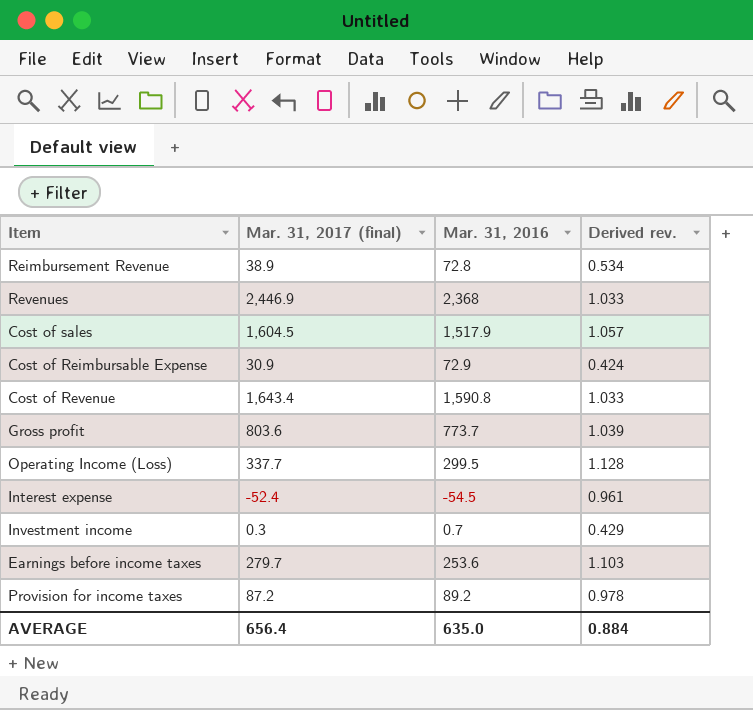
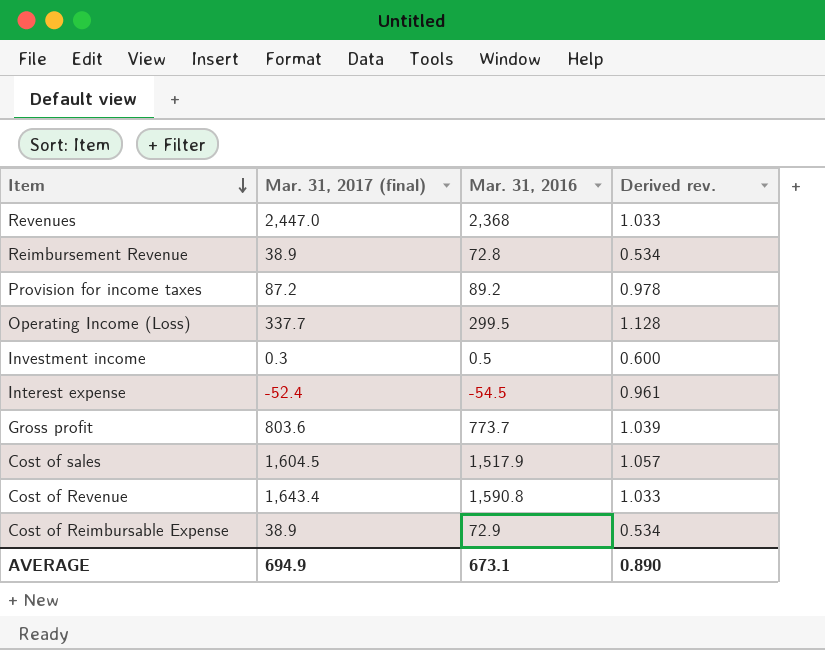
row order: none -> Item descending
row Earnings before income taxes: 279.7 | 253.6 | 1.103 -> none
Revenues | Mar. 31, 2017 (final): 2,446.9 -> 2,447.0
Investment income | Mar. 31, 2016: 0.7 -> 0.5
Investment income | Derived rev.: 0.429 -> 0.600
Cost of Reimbursable Expense | Mar. 31, 2017 (final): 30.9 -> 38.9
Cost of Reimbursable Expense | Derived rev.: 0.424 -> 0.534
AVERAGE | Mar. 31, 2017 (final): 656.4 -> 694.9
AVERAGE | Mar. 31, 2016: 635.0 -> 673.1
AVERAGE | Derived rev.: 0.884 -> 0.890

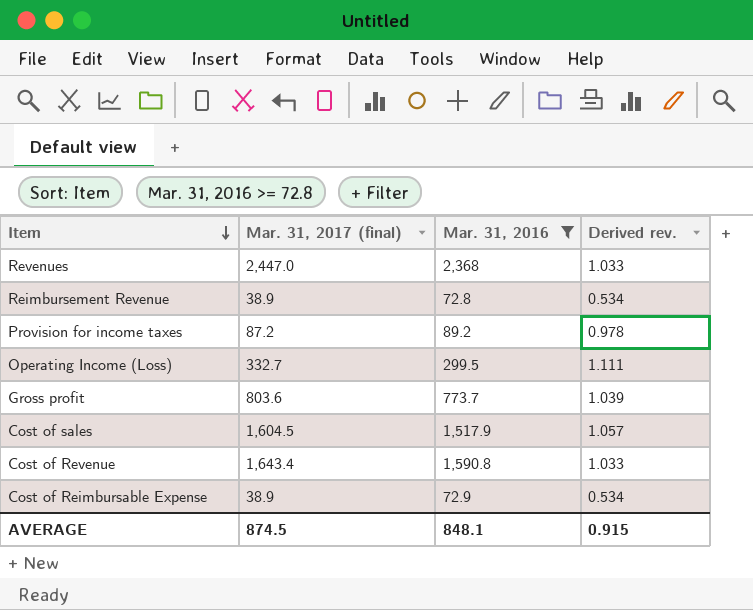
filter: none -> Mar. 31, 2016 >= 72.8
Operating Income (Loss) | Mar. 31, 2017 (final): 337.7 -> 332.7
Operating Income (Loss) | Derived rev.: 1.128 -> 1.111
AVERAGE | Mar. 31, 2017 (final): 694.9 -> 874.5
AVERAGE | Mar. 31, 2016: 673.1 -> 848.1
AVERAGE | Derived rev.: 0.890 -> 0.915

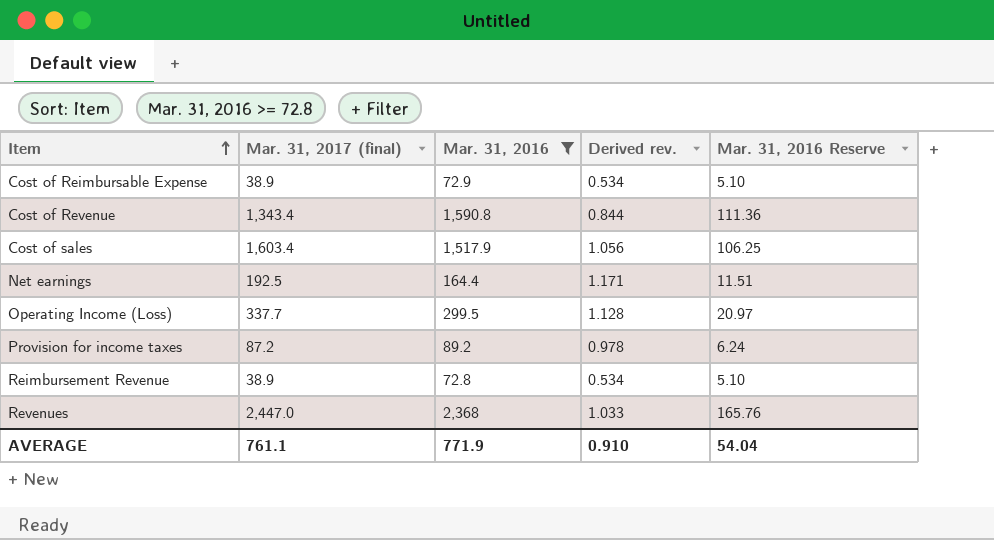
row order: Item descending -> Item ascending
column Mar. 31, 2016 Reserve | formula: none -> [Mar. 31, 2016] * 0.07
row Gross profit: 803.6 | 773.7 | 1.039 -> none
Cost of Revenue | Mar. 31, 2017 (final): 1,643.4 -> 1,343.4
Cost of Revenue | Derived rev.: 1.033 -> 0.844
Cost of sales | Mar. 31, 2017 (final): 1,604.5 -> 1,603.4
Cost of sales | Derived rev.: 1.057 -> 1.056
row Net earnings: none -> 192.5 | 164.4 | 1.171 | 11.51
Operating Income (Loss) | Mar. 31, 2017 (final): 332.7 -> 337.7
Operating Income (Loss) | Derived rev.: 1.111 -> 1.128
AVERAGE | Mar. 31, 2017 (final): 874.5 -> 761.1
AVERAGE | Mar. 31, 2016: 848.1 -> 771.9
AVERAGE | Derived rev.: 0.915 -> 0.910

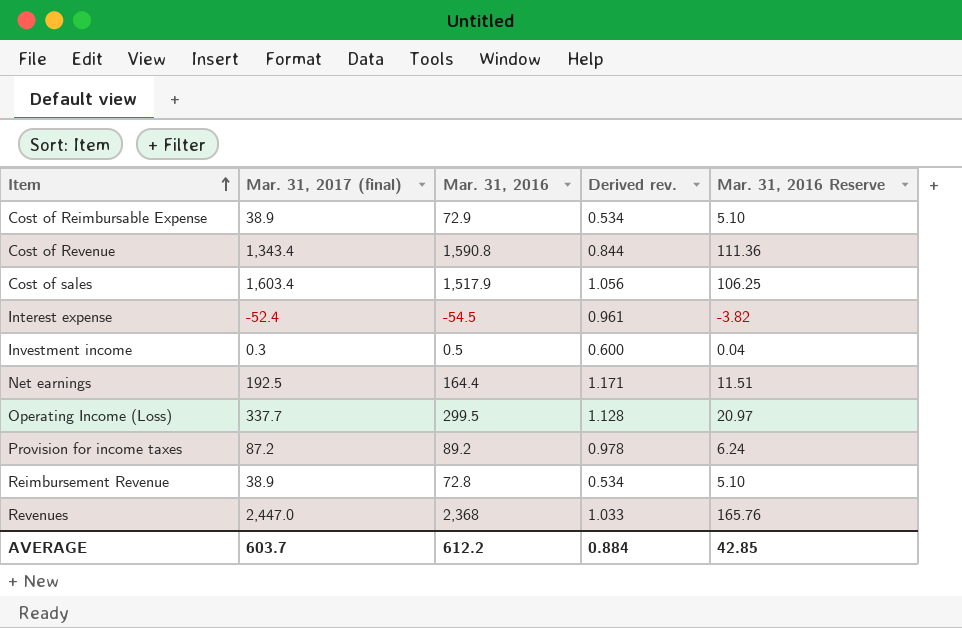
filter: Mar. 31, 2016 >= 72.8 -> none
AVERAGE | Mar. 31, 2017 (final): 761.1 -> 603.7
AVERAGE | Mar. 31, 2016: 771.9 -> 612.2
AVERAGE | Derived rev.: 0.910 -> 0.884
AVERAGE | Mar. 31, 2016 Reserve: 54.04 -> 42.85

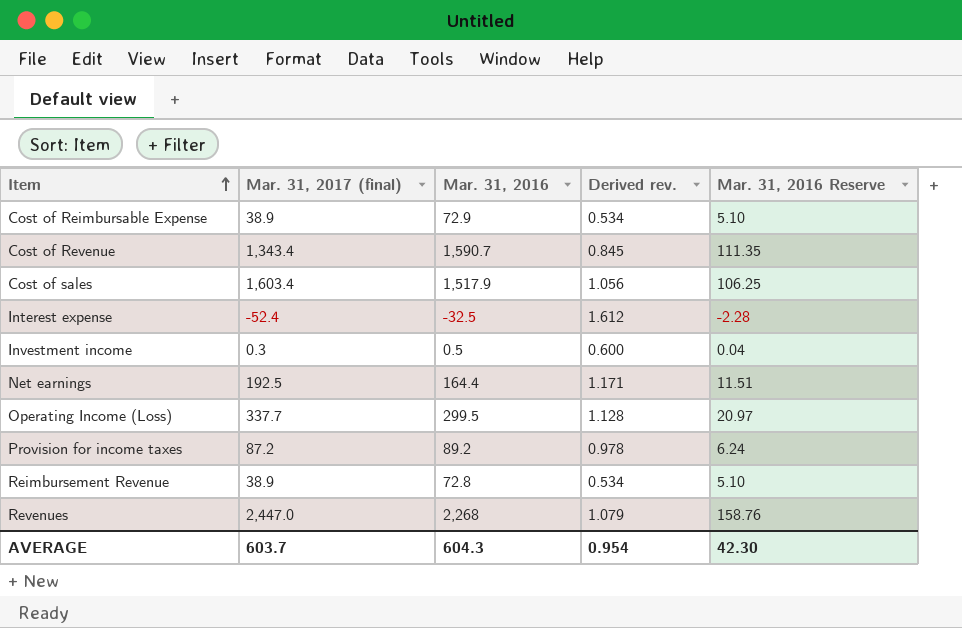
Cost of Revenue | Mar. 31, 2016: 1,590.8 -> 1,590.7
Cost of Revenue | Derived rev.: 0.844 -> 0.845
Cost of Revenue | Mar. 31, 2016 Reserve: 111.36 -> 111.35
Interest expense | Mar. 31, 2016: -54.5 -> -32.5
Interest expense | Derived rev.: 0.961 -> 1.612
Interest expense | Mar. 31, 2016 Reserve: -3.82 -> -2.28
Revenues | Mar. 31, 2016: 2,368 -> 2,268
Revenues | Derived rev.: 1.033 -> 1.079
Revenues | Mar. 31, 2016 Reserve: 165.76 -> 158.76
AVERAGE | Mar. 31, 2016: 612.2 -> 604.3
AVERAGE | Derived rev.: 0.884 -> 0.954
AVERAGE | Mar. 31, 2016 Reserve: 42.85 -> 42.30

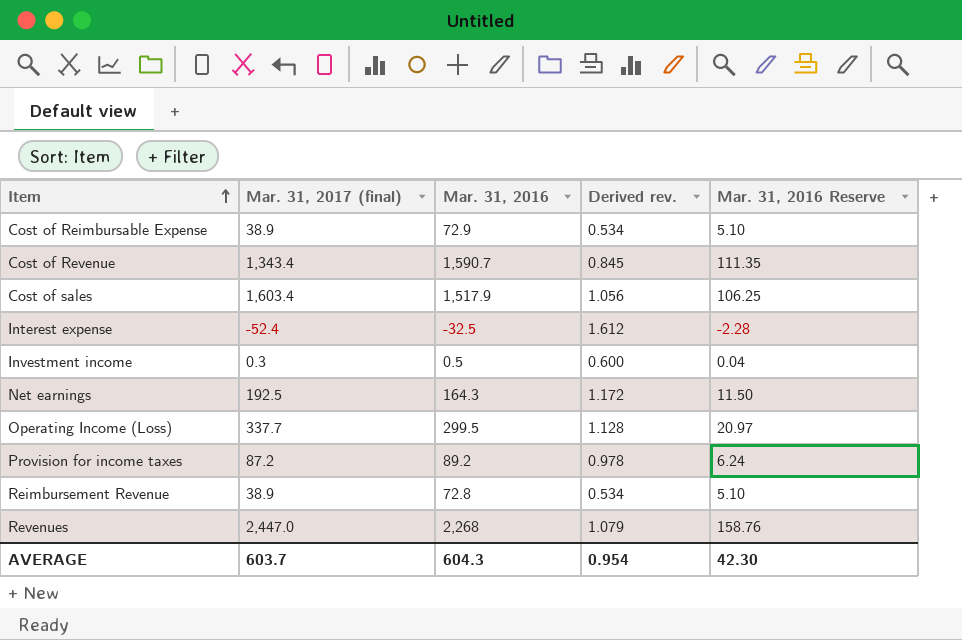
Net earnings | Mar. 31, 2016: 164.4 -> 164.3
Net earnings | Derived rev.: 1.171 -> 1.172
Net earnings | Mar. 31, 2016 Reserve: 11.51 -> 11.50

